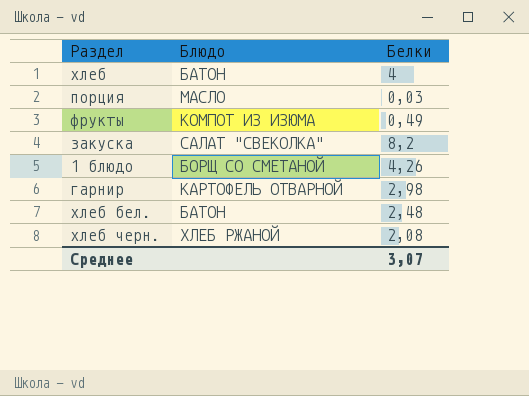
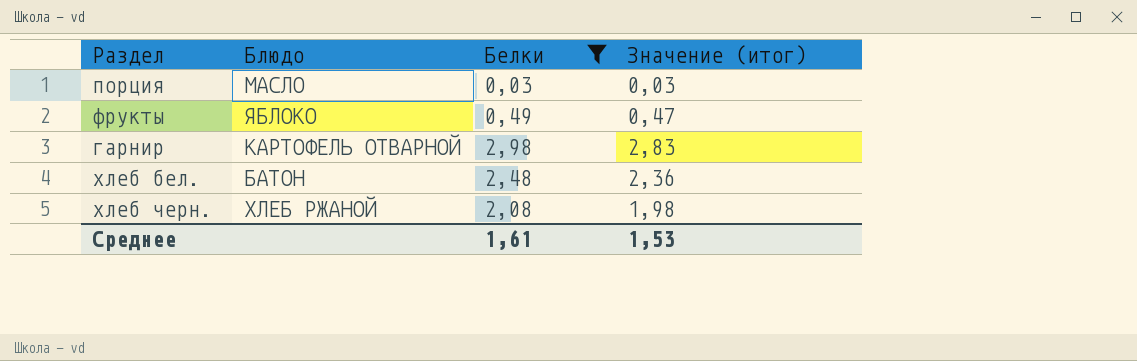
filter: none -> Белки <= 2,98
column Значение (итог) | formula: none -> [Белки] * 0,95
фрукты | Блюдо: КОМПОТ ИЗ ИЗЮМА -> ЯБЛОКО
Среднее | Белки: 3,07 -> 1,61

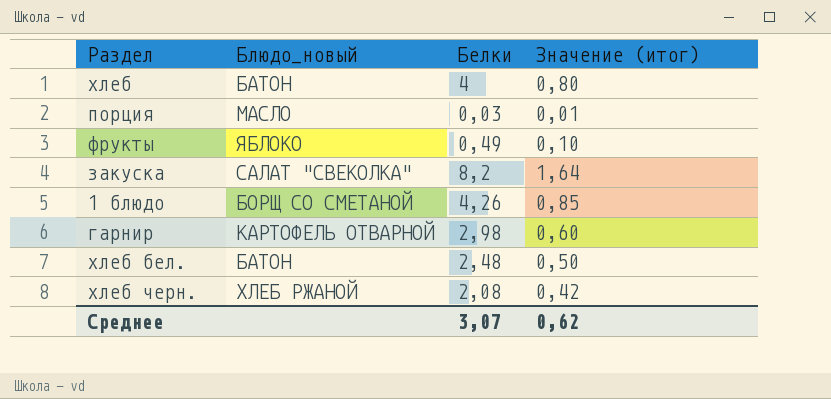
filter: Белки <= 2,98 -> none
column name: Блюдо -> Блюдо_новый
column Значение (итог) | formula: [Белки] * 0,95 -> [Белки] * 0,2
Среднее | Белки: 1,61 -> 3,07
Среднее | Значение (итог): 1,53 -> 0,62

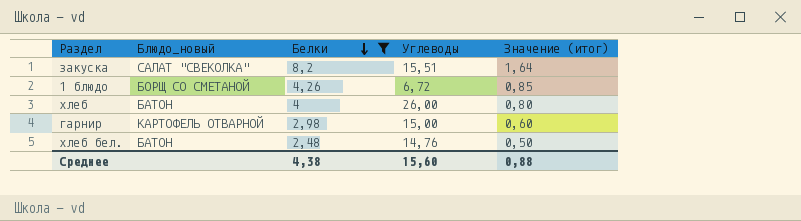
filter: none -> Белки >= 2,48
row order: none -> Белки descending
column Углеводы | position: none -> 4
Среднее | Белки: 3,07 -> 4,38
Среднее | Значение (итог): 0,62 -> 0,88

